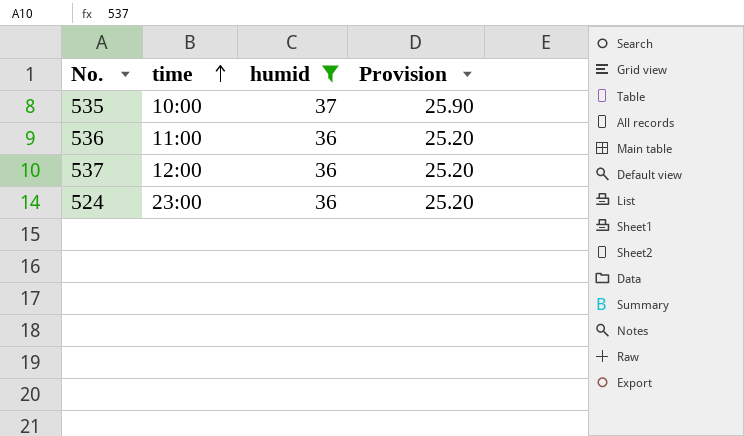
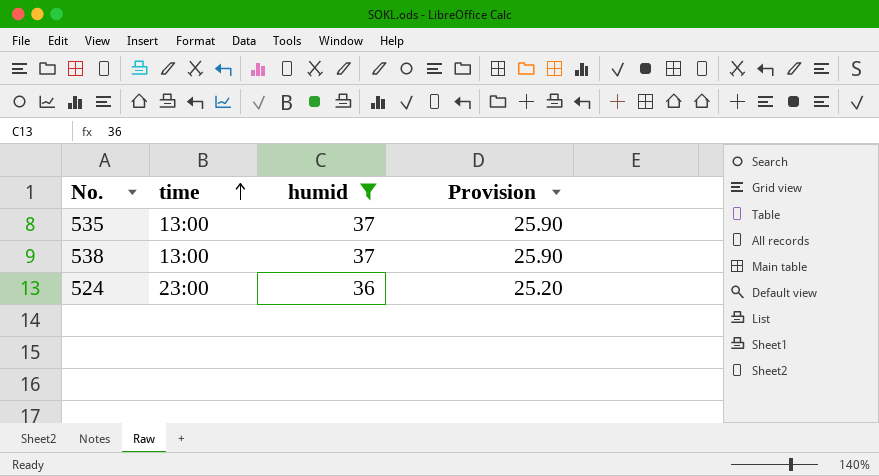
row 536: 11:00 | 36 | 25.20 -> none
row 537: 12:00 | 36 | 25.20 -> none
535 | time: 10:00 -> 13:00
row 538: none -> 13:00 | 37 | 25.90

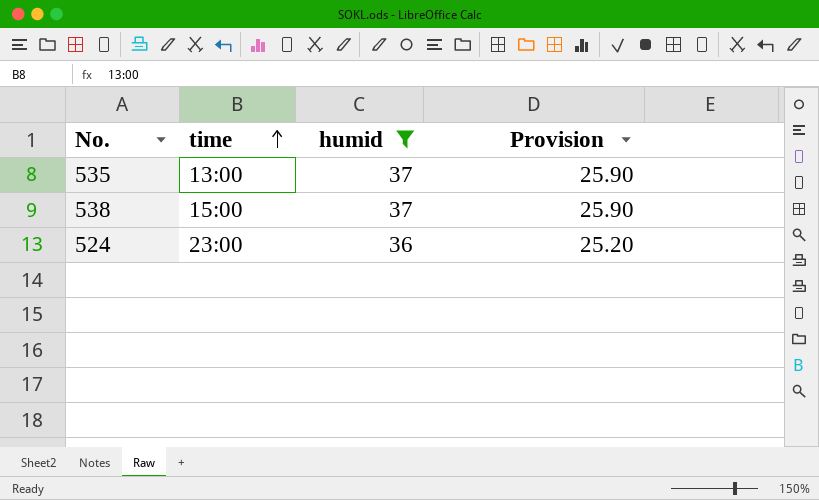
538 | time: 13:00 -> 15:00

